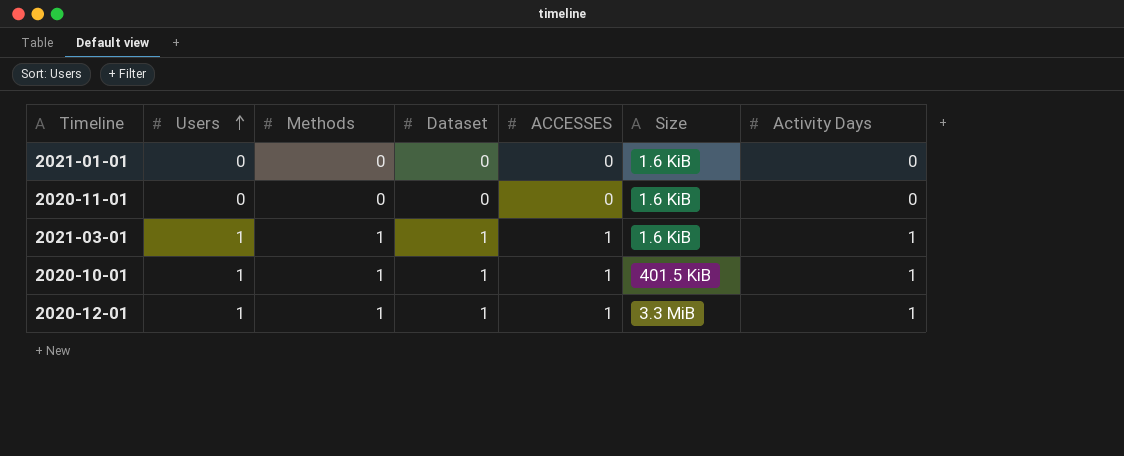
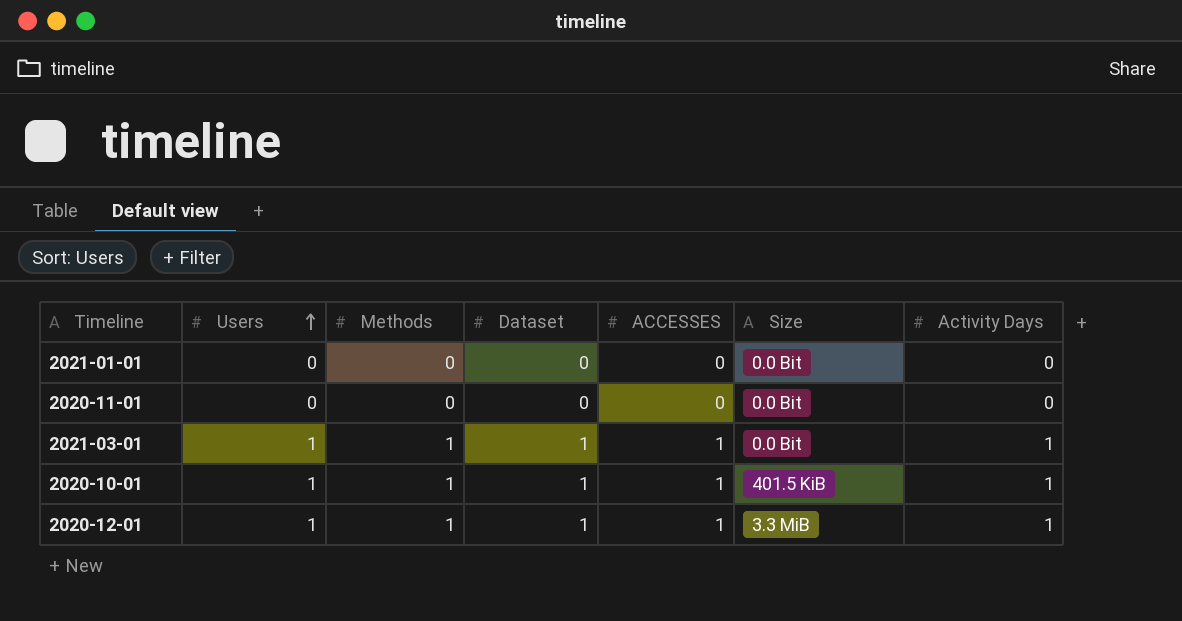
2021-01-01 | Size: 1.6 KiB -> 0.0 Bit
2020-11-01 | Size: 1.6 KiB -> 0.0 Bit
2021-03-01 | Size: 1.6 KiB -> 0.0 Bit

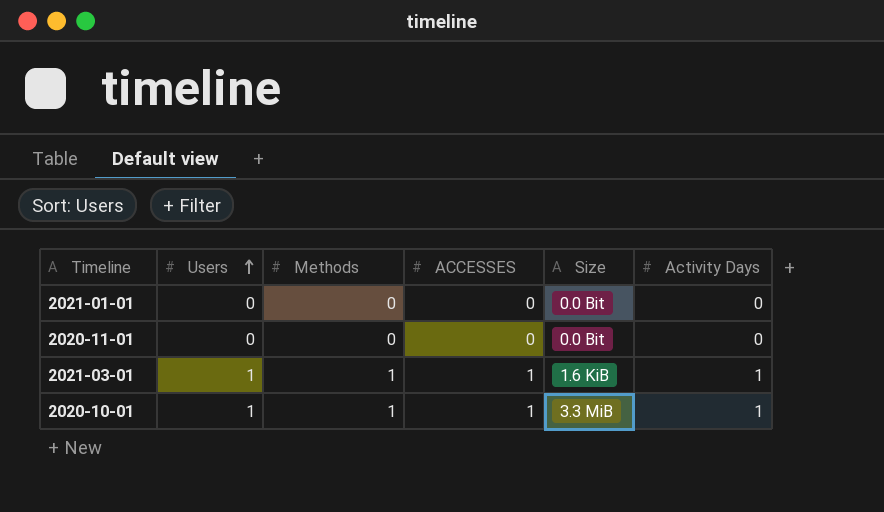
column Dataset | position: 4 -> none
row 2020-12-01: 1 | 1 | 1 | 1 | 3.3 MiB | 1 -> none
2021-03-01 | Size: 0.0 Bit -> 1.6 KiB
2020-10-01 | Size: 401.5 KiB -> 3.3 MiB

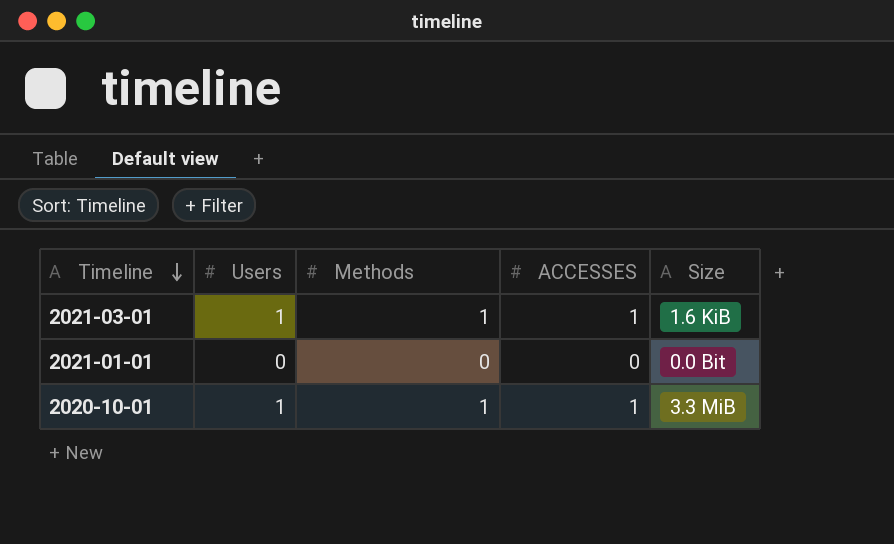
row order: Users ascending -> Timeline descending
column Activity Days | position: 6 -> none
row 2020-11-01: 0 | 0 | 0 | 0.0 Bit | 0 -> none

